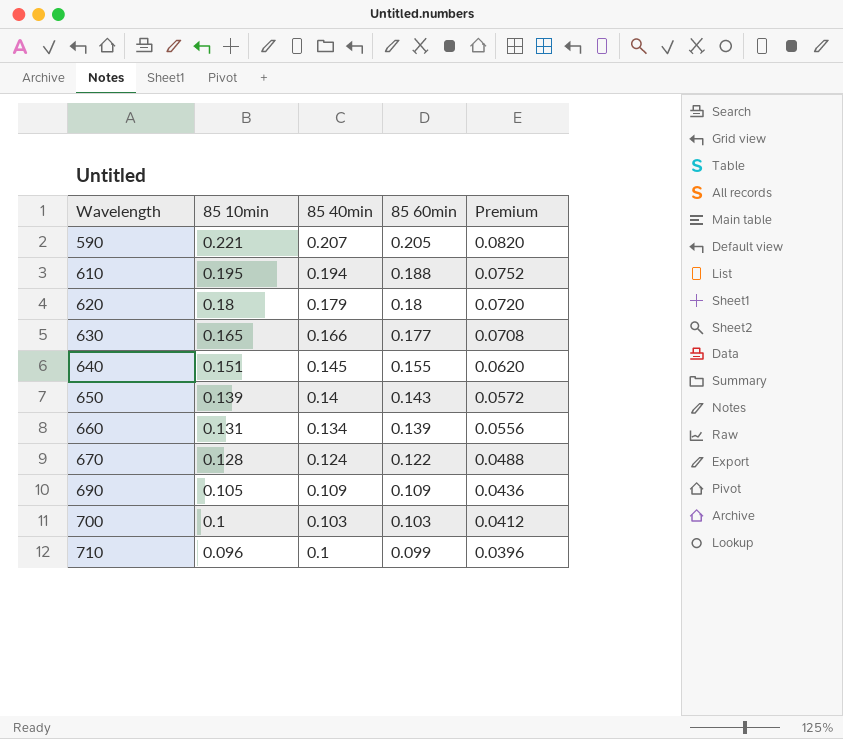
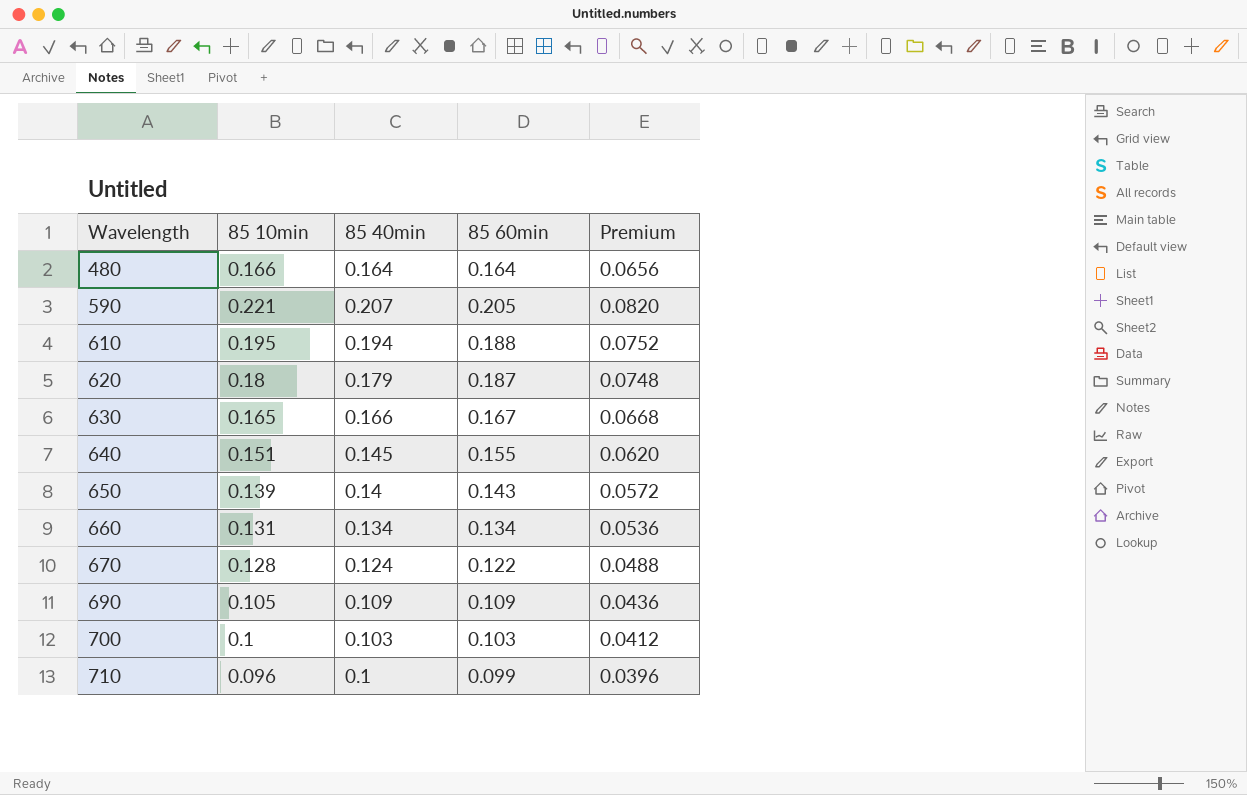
row 480: none -> 0.166 | 0.164 | 0.164 | 0.0656
620 | 85 60min: 0.18 -> 0.187
620 | Premium: 0.0720 -> 0.0748
630 | 85 60min: 0.177 -> 0.167
630 | Premium: 0.0708 -> 0.0668
660 | 85 60min: 0.139 -> 0.134
660 | Premium: 0.0556 -> 0.0536

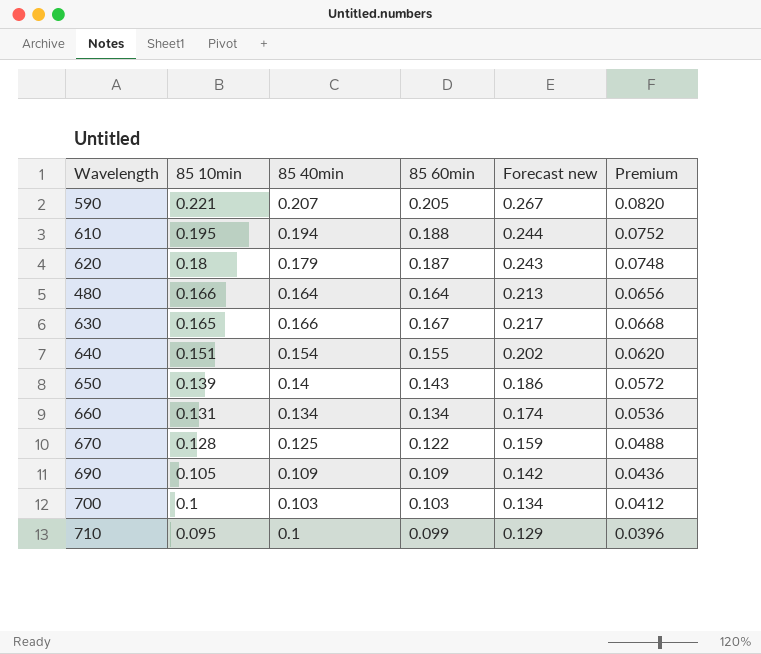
row order: Wavelength ascending -> 85 10min descending
column Forecast new | formula: none -> [85 60min] * 1.3
640 | 85 40min: 0.145 -> 0.154
670 | 85 40min: 0.124 -> 0.125
710 | 85 10min: 0.096 -> 0.095

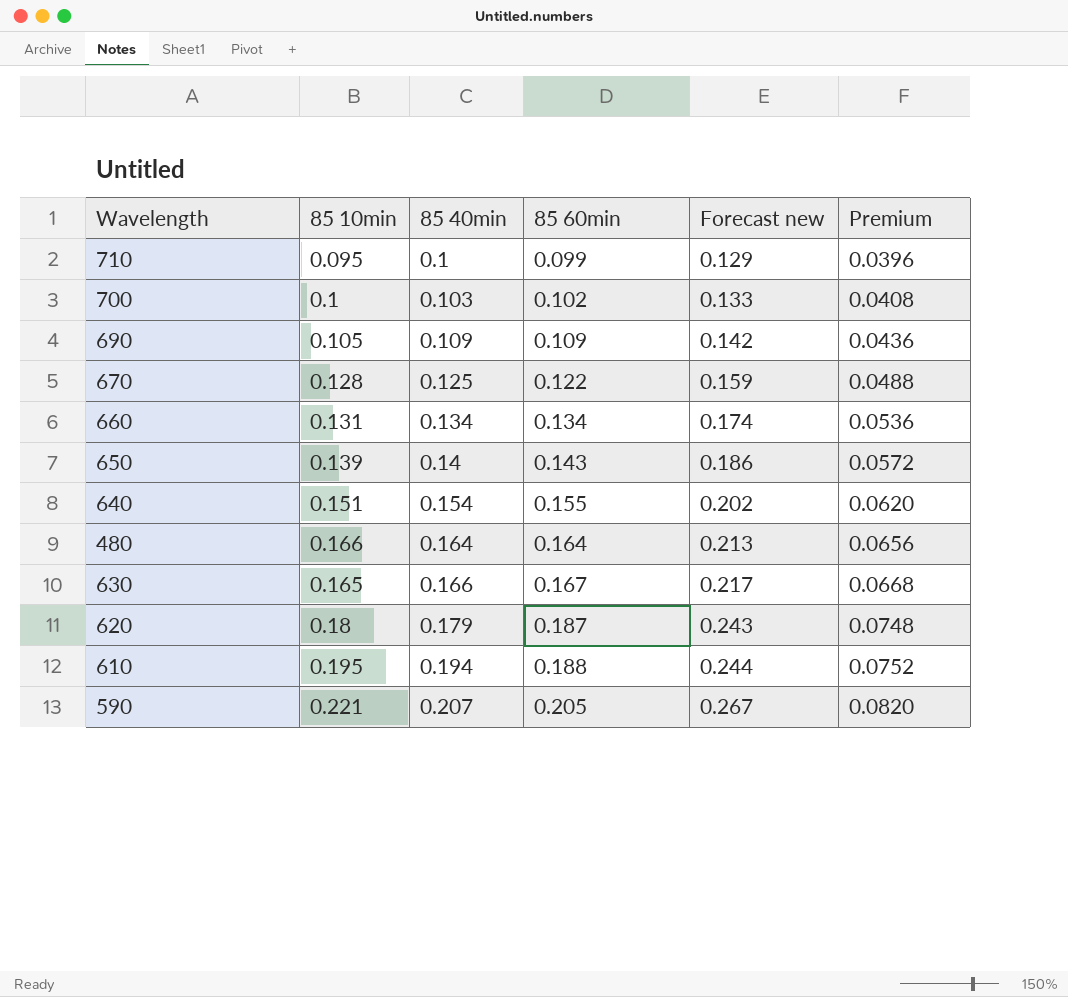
row order: 85 10min descending -> 85 40min ascending
700 | 85 60min: 0.103 -> 0.102
700 | Forecast new: 0.134 -> 0.133
700 | Premium: 0.0412 -> 0.0408

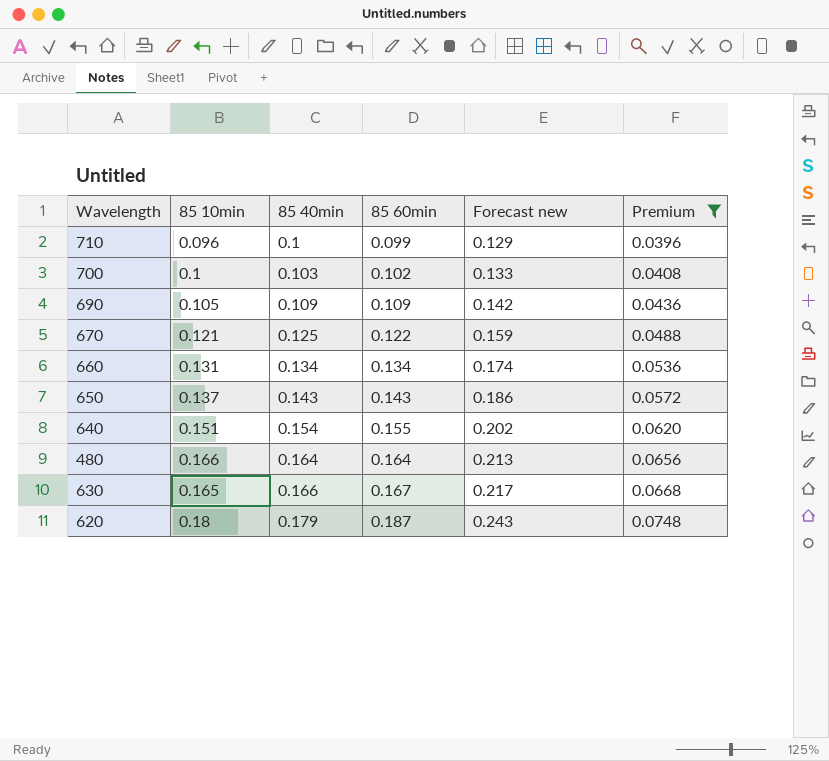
filter: none -> Premium <= 0.0748
710 | 85 10min: 0.095 -> 0.096
670 | 85 10min: 0.128 -> 0.121
650 | 85 10min: 0.139 -> 0.137
650 | 85 40min: 0.14 -> 0.143

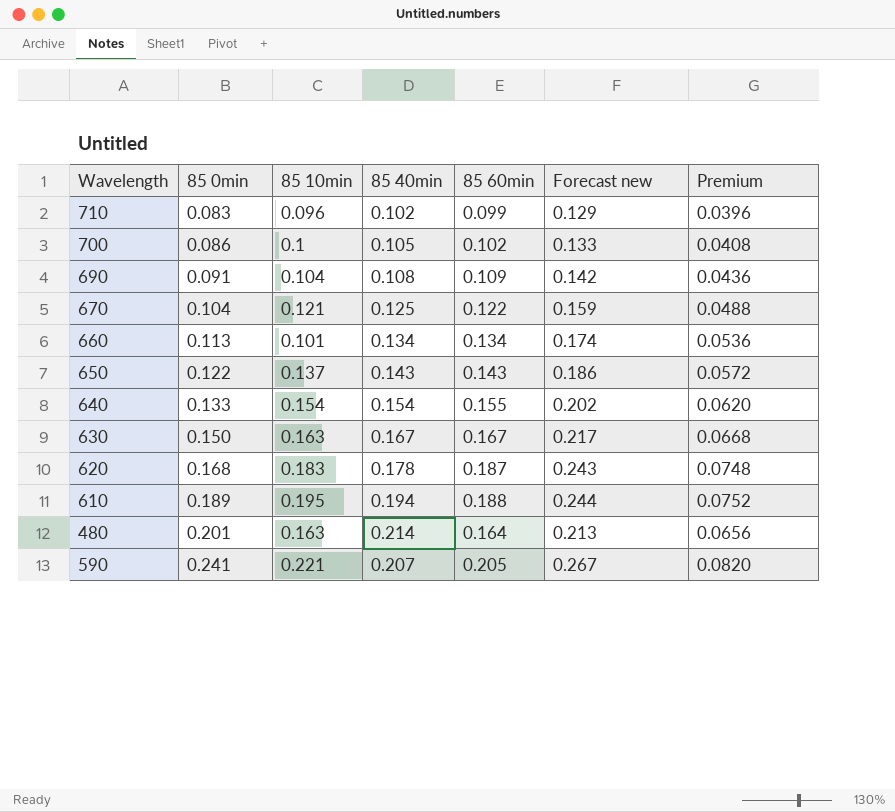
filter: Premium <= 0.0748 -> none
row order: 85 40min ascending -> 85 0min ascending
column 85 0min | position: none -> 2
710 | 85 40min: 0.1 -> 0.102
700 | 85 40min: 0.103 -> 0.105
690 | 85 10min: 0.105 -> 0.104
690 | 85 40min: 0.109 -> 0.108
660 | 85 10min: 0.131 -> 0.101
640 | 85 10min: 0.151 -> 0.154
630 | 85 10min: 0.165 -> 0.163
630 | 85 40min: 0.166 -> 0.167
620 | 85 10min: 0.18 -> 0.183
620 | 85 40min: 0.179 -> 0.178
480 | 85 10min: 0.166 -> 0.163
480 | 85 40min: 0.164 -> 0.214

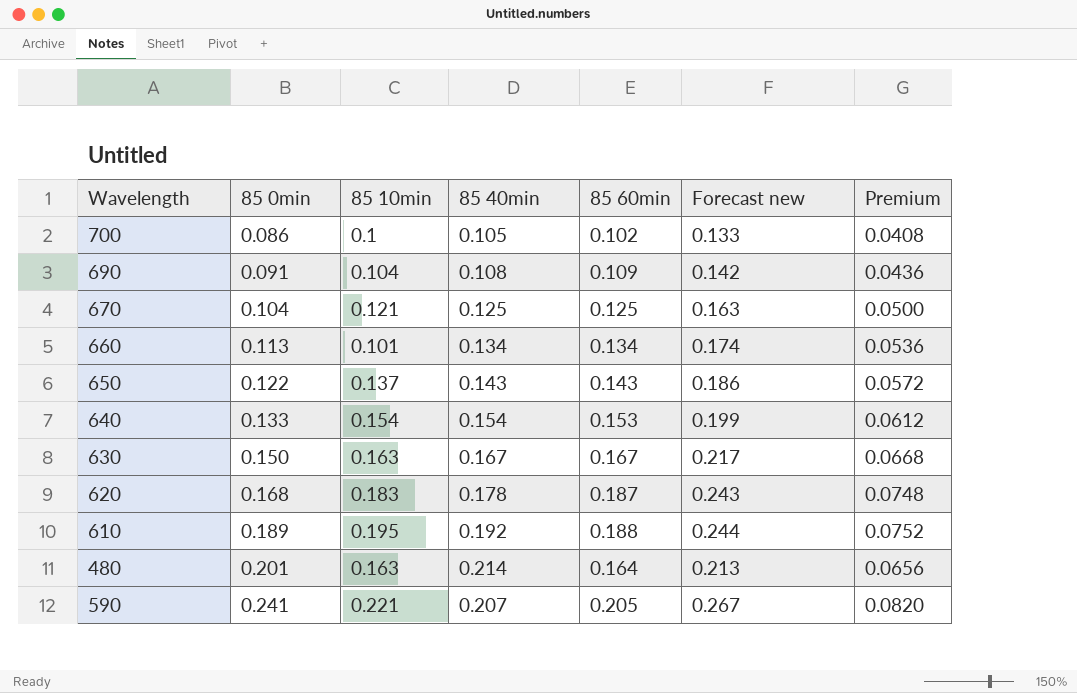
row 710: 0.083 | 0.096 | 0.102 | 0.099 | 0.129 | 0.0396 -> none
670 | 85 60min: 0.122 -> 0.125
670 | Forecast new: 0.159 -> 0.163
670 | Premium: 0.0488 -> 0.0500
640 | 85 60min: 0.155 -> 0.153
640 | Forecast new: 0.202 -> 0.199
640 | Premium: 0.0620 -> 0.0612
610 | 85 40min: 0.194 -> 0.192

